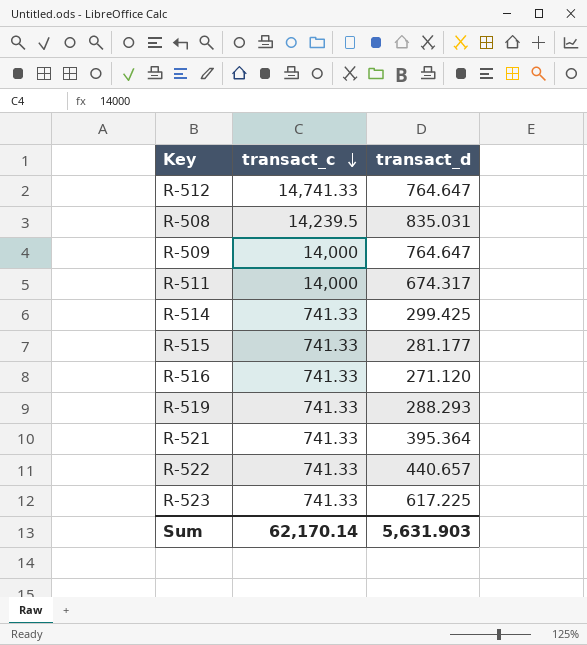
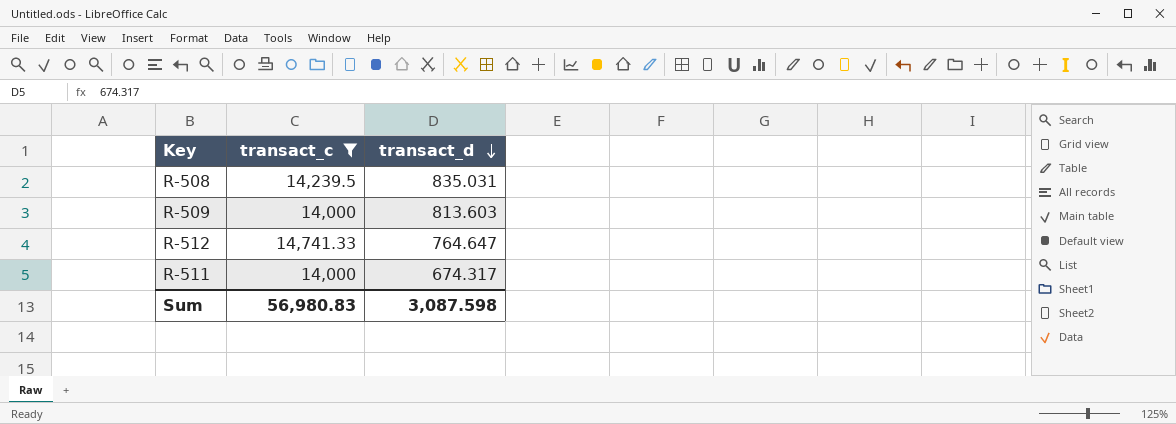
filter: none -> transact_c != 741.33
row order: transact_c descending -> transact_d descending
R-509 | transact_d: 764.647 -> 813.603
Sum | transact_c: 62,170.14 -> 56,980.83
Sum | transact_d: 5,631.903 -> 3,087.598

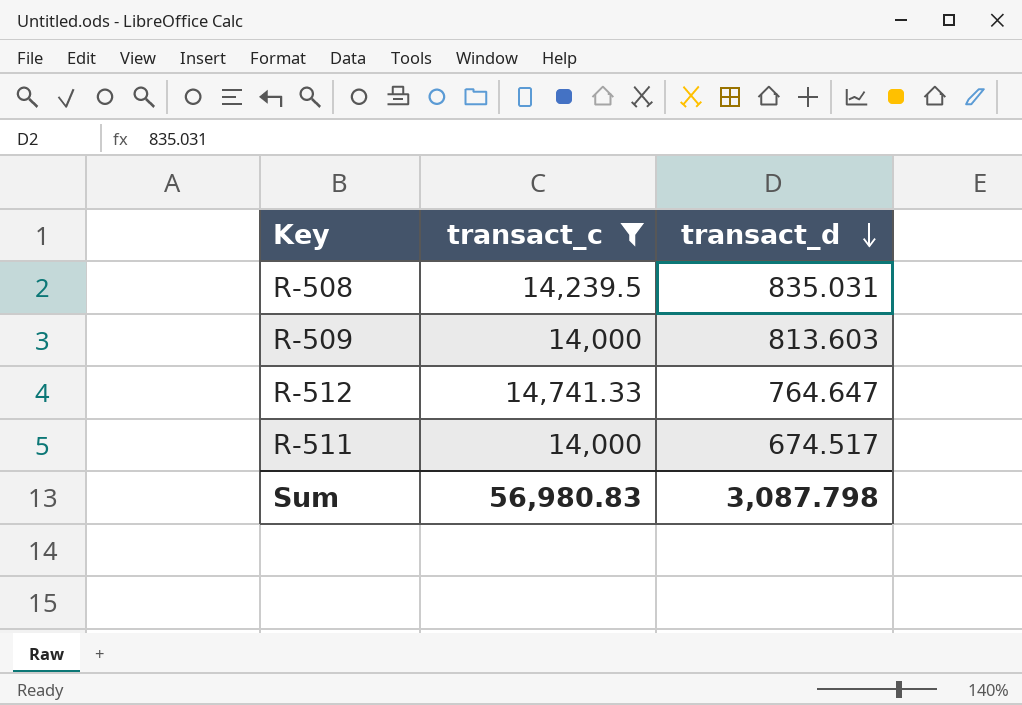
R-511 | transact_d: 674.317 -> 674.517
Sum | transact_d: 3,087.598 -> 3,087.798

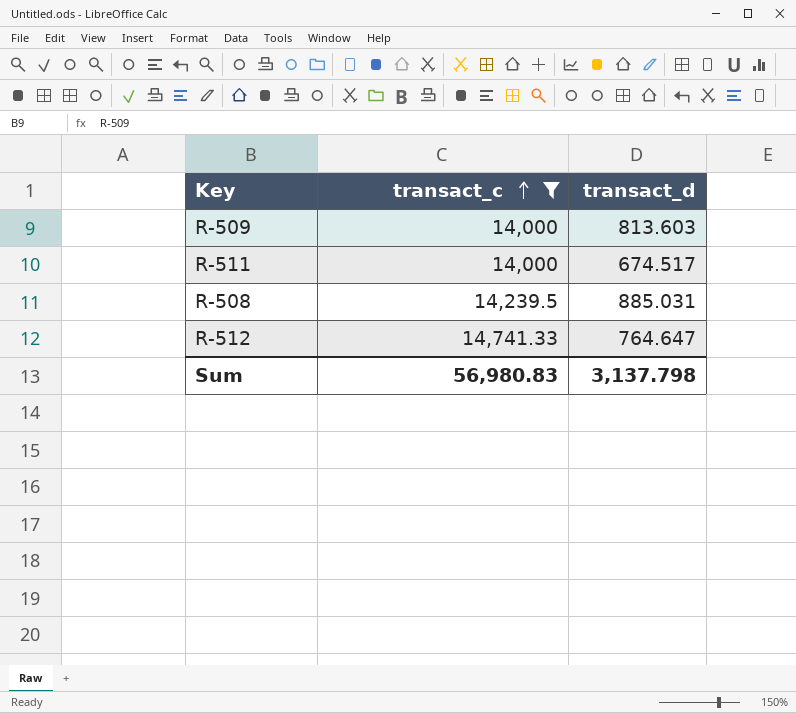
row order: transact_d descending -> transact_c ascending
R-508 | transact_d: 835.031 -> 885.031
Sum | transact_d: 3,087.798 -> 3,137.798

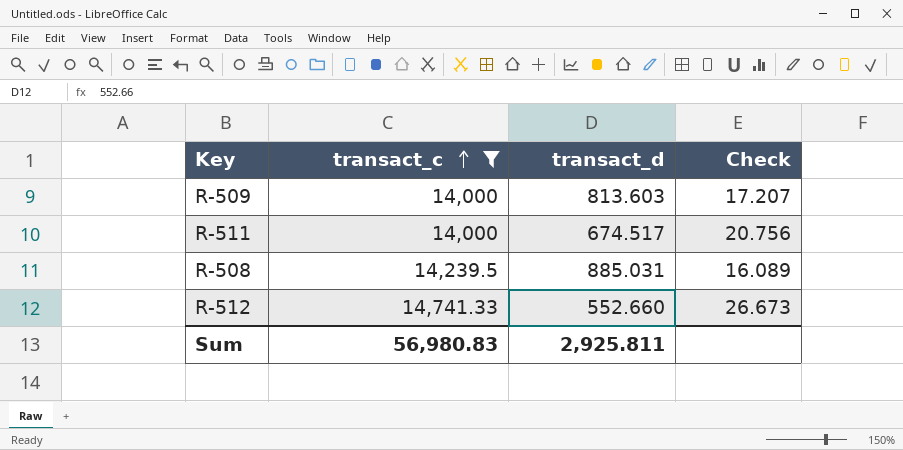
column Check | formula: none -> [transact_c] / [transact_d]
R-512 | transact_d: 764.647 -> 552.660
Sum | transact_d: 3,137.798 -> 2,925.811

